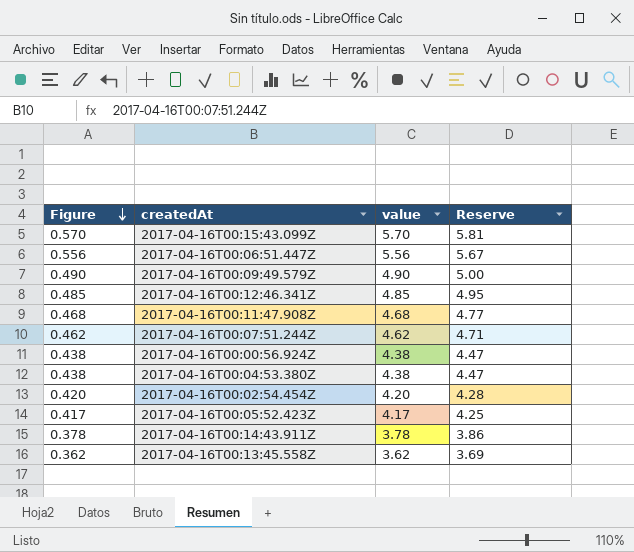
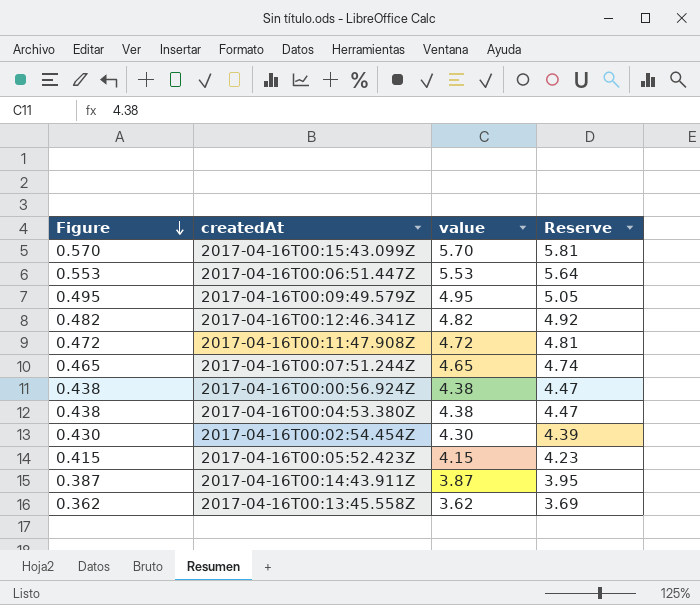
2017-04-16T00:06:51.447Z | Figure: 0.556 -> 0.553
2017-04-16T00:06:51.447Z | value: 5.56 -> 5.53
2017-04-16T00:06:51.447Z | Reserve: 5.67 -> 5.64
2017-04-16T00:09:49.579Z | Figure: 0.490 -> 0.495
2017-04-16T00:09:49.579Z | value: 4.90 -> 4.95
2017-04-16T00:09:49.579Z | Reserve: 5.00 -> 5.05
2017-04-16T00:12:46.341Z | Figure: 0.485 -> 0.482
2017-04-16T00:12:46.341Z | value: 4.85 -> 4.82
2017-04-16T00:12:46.341Z | Reserve: 4.95 -> 4.92
2017-04-16T00:11:47.908Z | Figure: 0.468 -> 0.472
2017-04-16T00:11:47.908Z | value: 4.68 -> 4.72
2017-04-16T00:11:47.908Z | Reserve: 4.77 -> 4.81
2017-04-16T00:07:51.244Z | Figure: 0.462 -> 0.465
2017-04-16T00:07:51.244Z | value: 4.62 -> 4.65
2017-04-16T00:07:51.244Z | Reserve: 4.71 -> 4.74
2017-04-16T00:02:54.454Z | Figure: 0.420 -> 0.430
2017-04-16T00:02:54.454Z | value: 4.20 -> 4.30
2017-04-16T00:02:54.454Z | Reserve: 4.28 -> 4.39
2017-04-16T00:05:52.423Z | Figure: 0.417 -> 0.415
2017-04-16T00:05:52.423Z | value: 4.17 -> 4.15
2017-04-16T00:05:52.423Z | Reserve: 4.25 -> 4.23
2017-04-16T00:14:43.911Z | Figure: 0.378 -> 0.387
2017-04-16T00:14:43.911Z | value: 3.78 -> 3.87
2017-04-16T00:14:43.911Z | Reserve: 3.86 -> 3.95

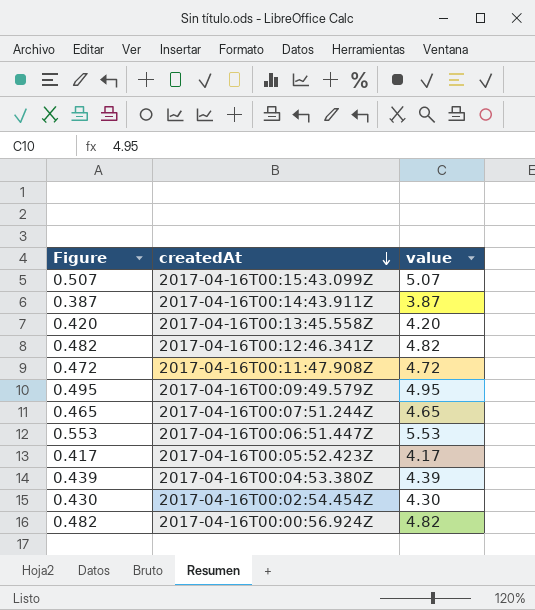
row order: Figure descending -> createdAt descending
column Reserve | formula: [value] * 1.02 -> none
2017-04-16T00:15:43.099Z | Figure: 0.570 -> 0.507
2017-04-16T00:15:43.099Z | value: 5.70 -> 5.07
2017-04-16T00:13:45.558Z | Figure: 0.362 -> 0.420
2017-04-16T00:13:45.558Z | value: 3.62 -> 4.20
2017-04-16T00:05:52.423Z | Figure: 0.415 -> 0.417
2017-04-16T00:05:52.423Z | value: 4.15 -> 4.17
2017-04-16T00:04:53.380Z | Figure: 0.438 -> 0.439
2017-04-16T00:04:53.380Z | value: 4.38 -> 4.39
2017-04-16T00:00:56.924Z | Figure: 0.438 -> 0.482
2017-04-16T00:00:56.924Z | value: 4.38 -> 4.82

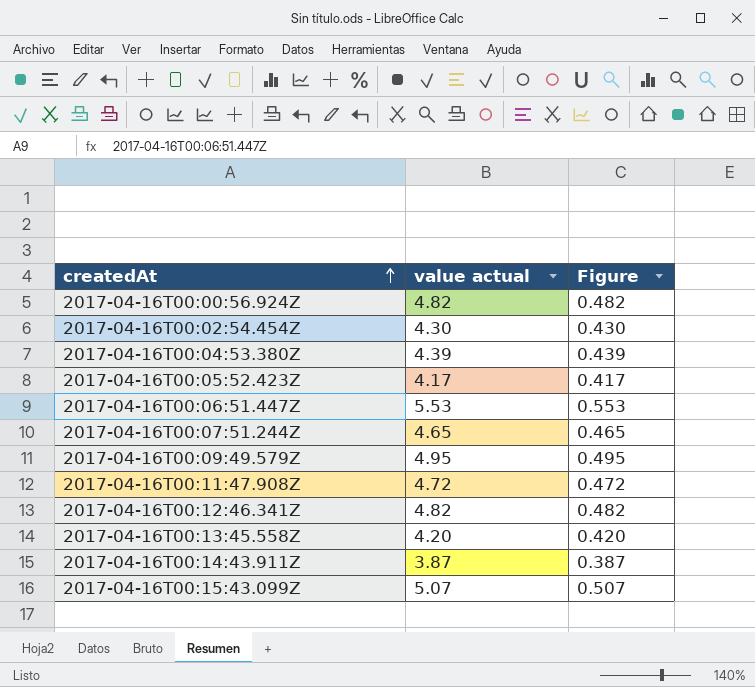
row order: createdAt descending -> createdAt ascending
column name: value -> value actual
column Figure | position: 1 -> 3

